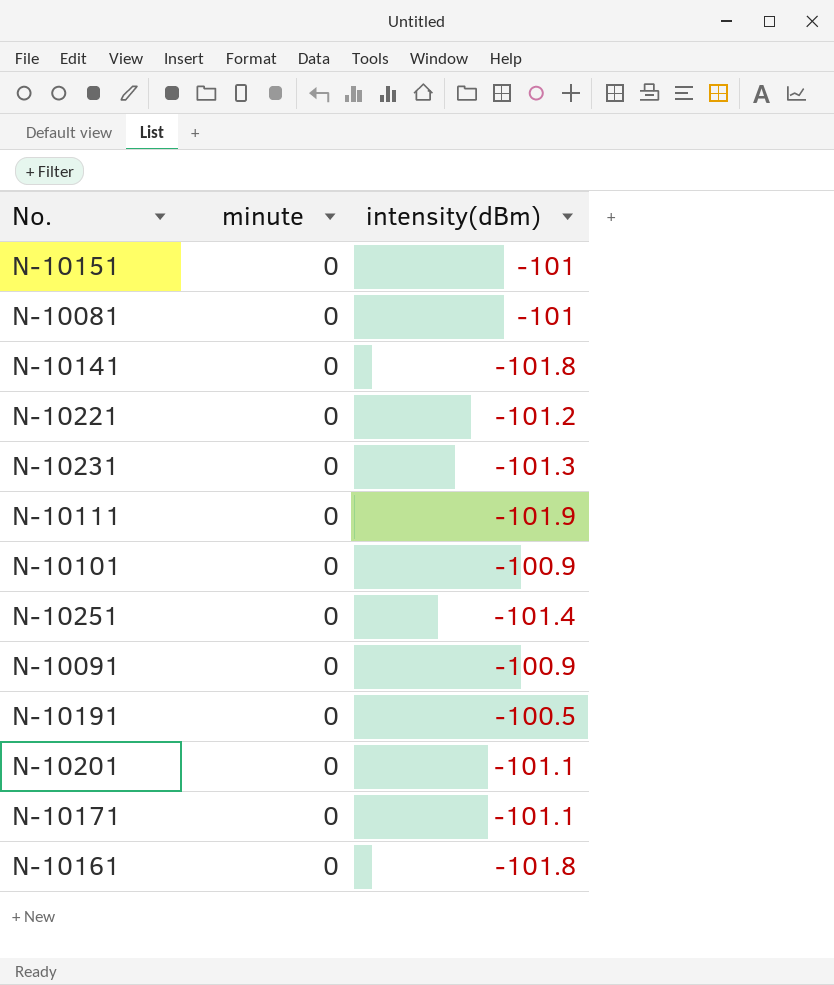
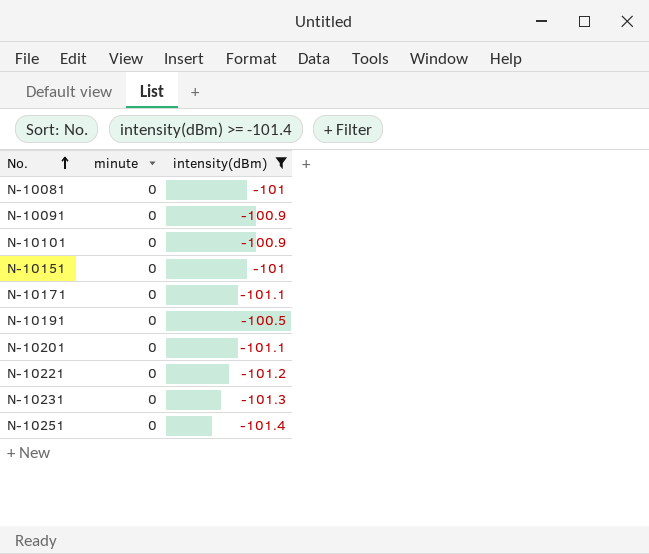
filter: none -> intensity(dBm) >= -101.4
row order: none -> No. ascending

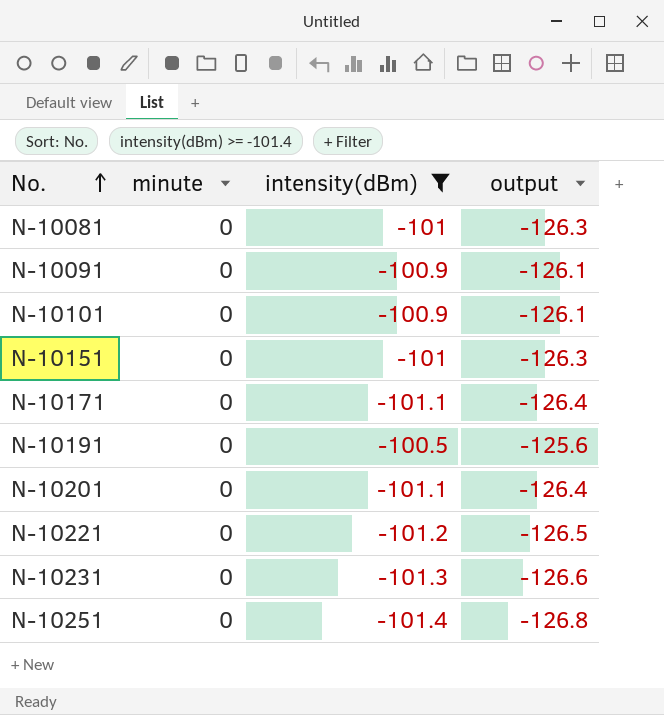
column output | formula: none -> [intensity(dBm)] * 1.25

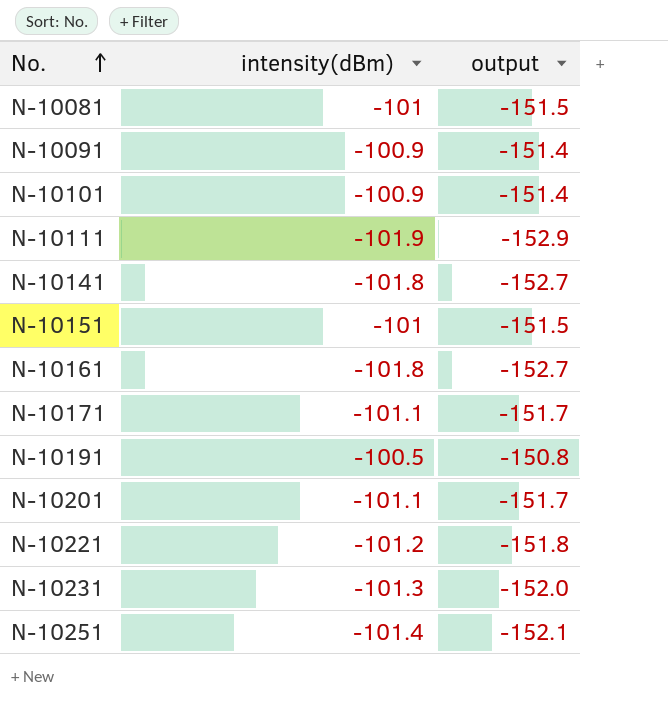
filter: intensity(dBm) >= -101.4 -> none
column minute | position: 2 -> none
column output | formula: [intensity(dBm)] * 1.25 -> [intensity(dBm)] * 1.5

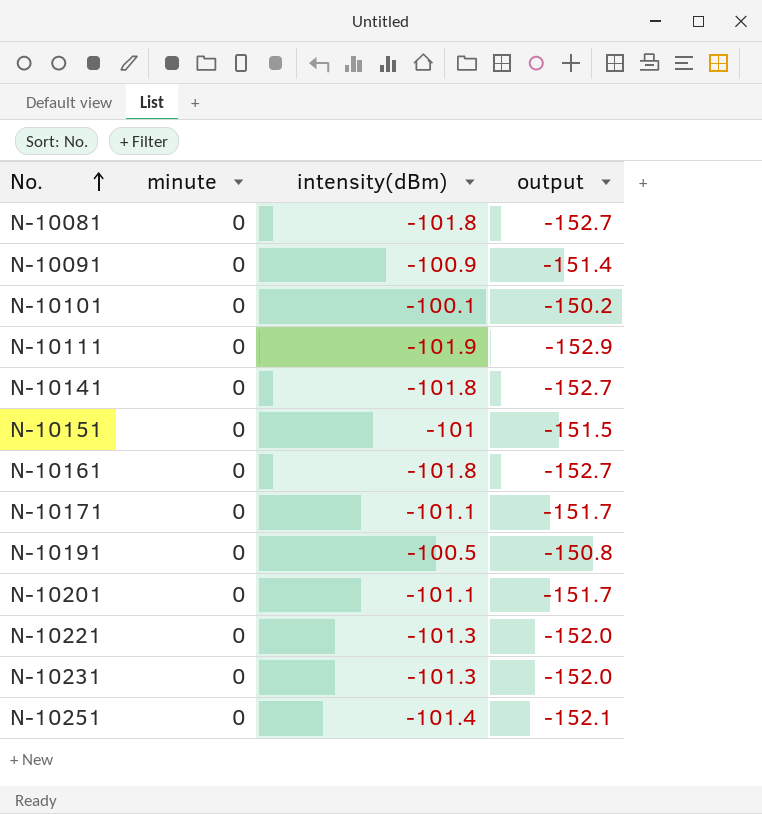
column minute | position: none -> 2
N-10081 | intensity(dBm): -101 -> -101.8
N-10081 | output: -151.5 -> -152.7
N-10101 | intensity(dBm): -100.9 -> -100.1
N-10101 | output: -151.4 -> -150.2
N-10221 | intensity(dBm): -101.2 -> -101.3
N-10221 | output: -151.8 -> -152.0

